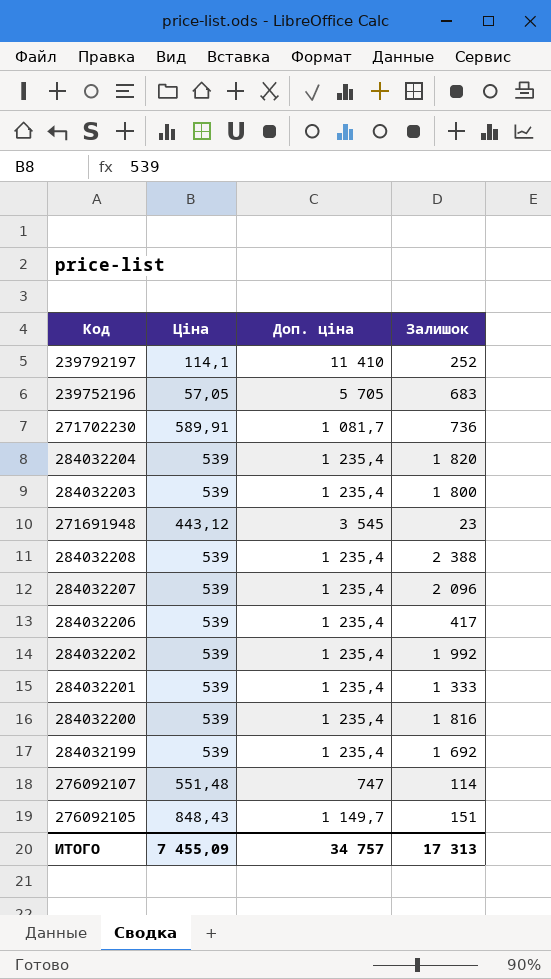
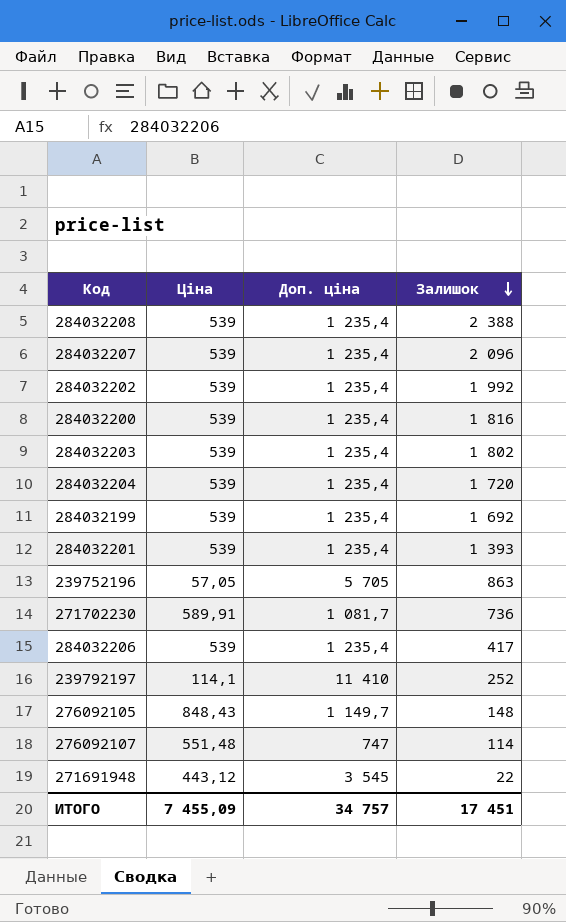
row order: none -> Залишок descending
284032203 | Залишок: 1 800 -> 1 802
284032204 | Залишок: 1 820 -> 1 720
284032201 | Залишок: 1 333 -> 1 393
239752196 | Залишок: 683 -> 863
276092105 | Залишок: 151 -> 148
271691948 | Залишок: 23 -> 22
ИТОГО | Залишок: 17 313 -> 17 451

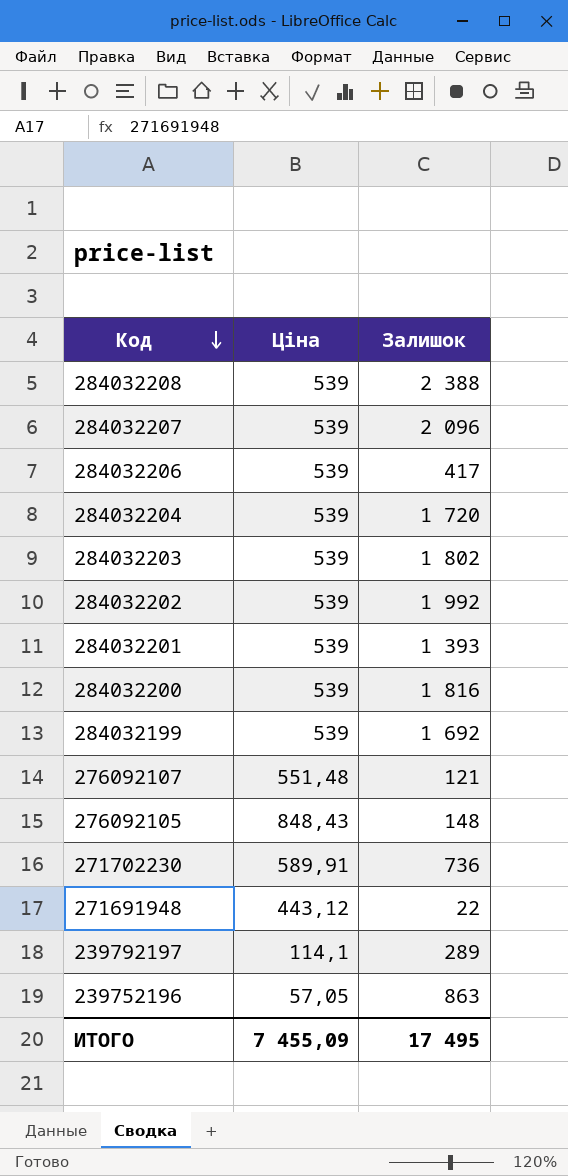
row order: Залишок descending -> Код descending
column Доп. ціна | position: 3 -> none
276092107 | Залишок: 114 -> 121
239792197 | Залишок: 252 -> 289
ИТОГО | Залишок: 17 451 -> 17 495

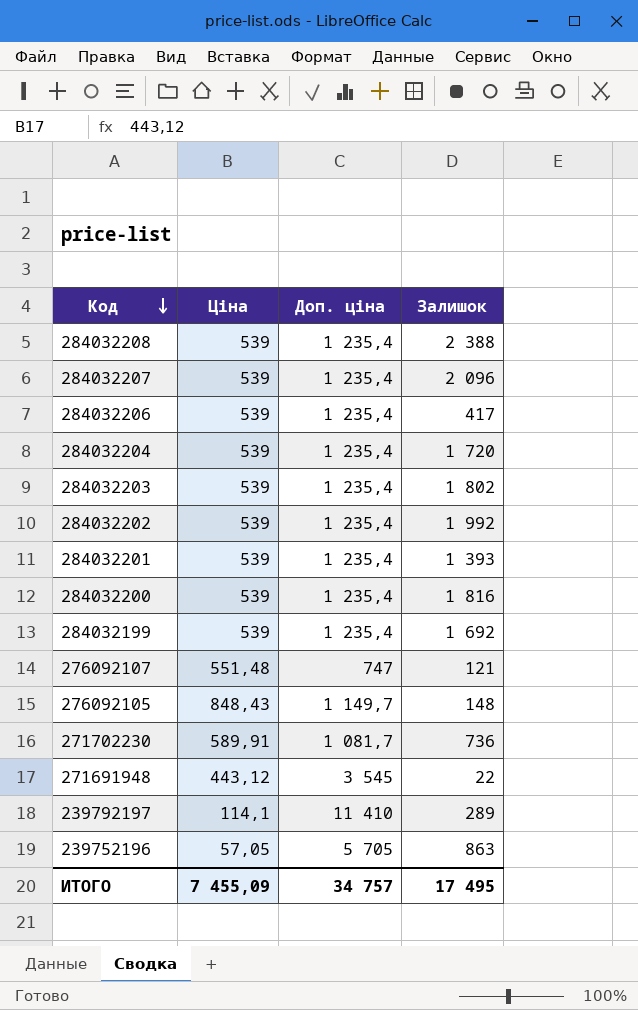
column Доп. ціна | position: none -> 3

